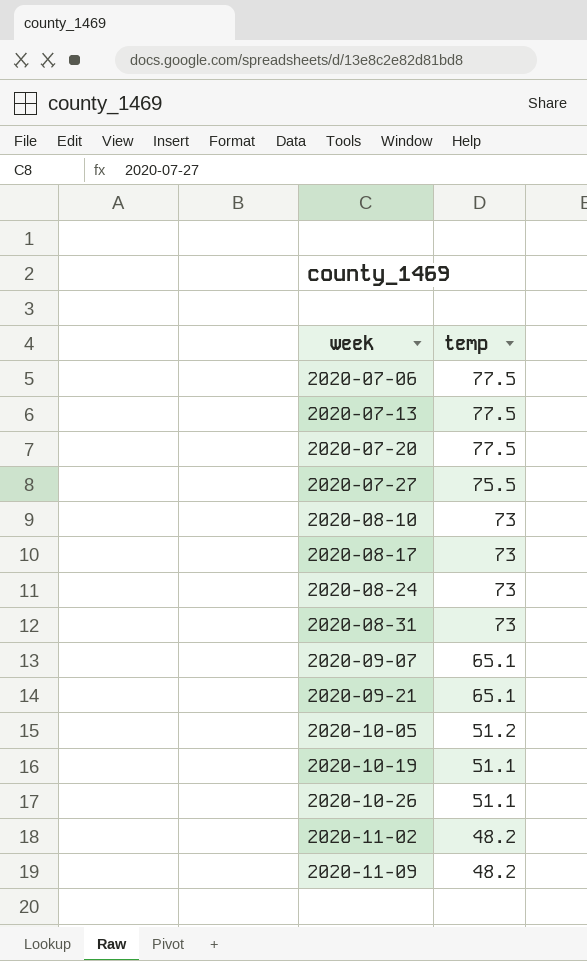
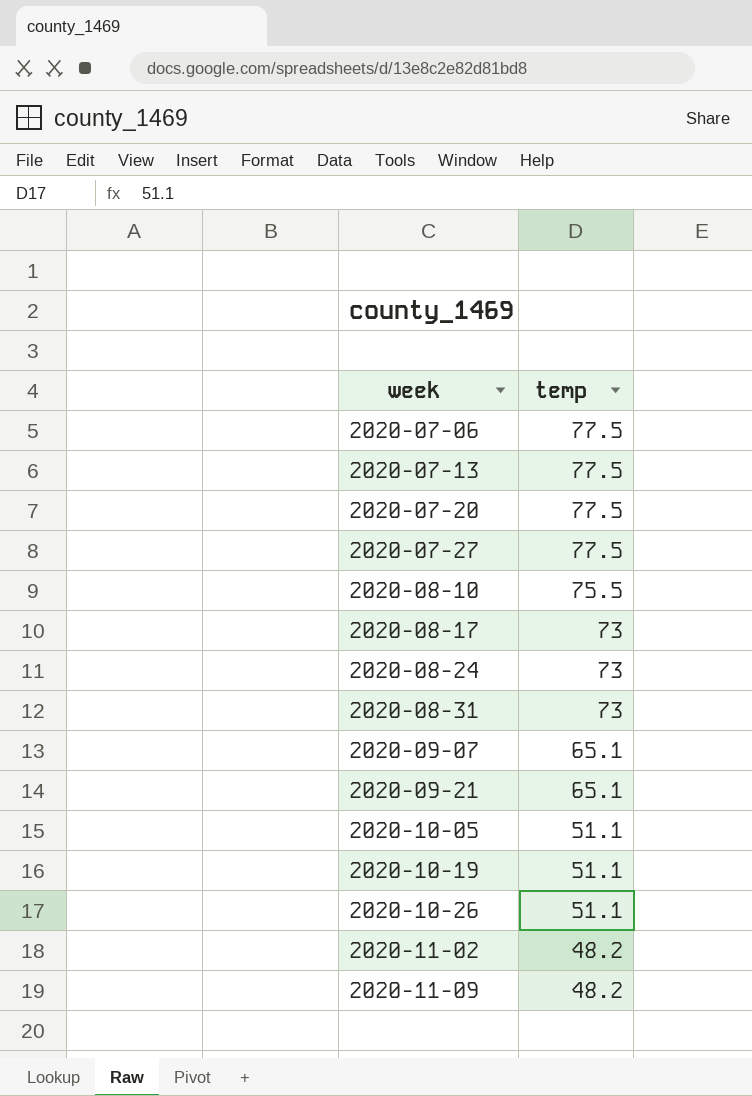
2020-07-27 | temp: 75.5 -> 77.5
2020-08-10 | temp: 73 -> 75.5
2020-10-05 | temp: 51.2 -> 51.1

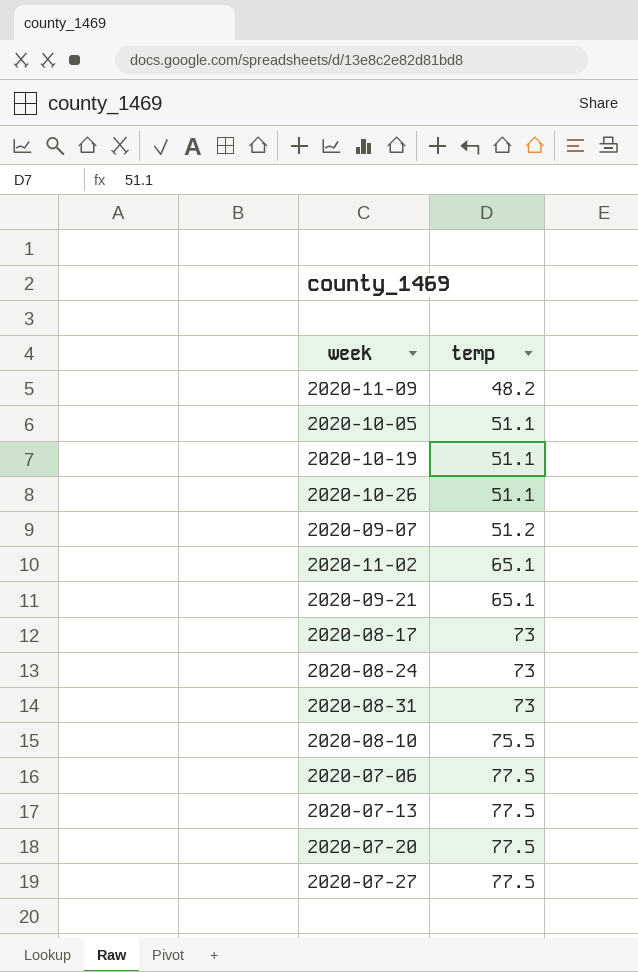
row order: week ascending -> temp ascending
2020-09-07 | temp: 65.1 -> 51.2
2020-11-02 | temp: 48.2 -> 65.1

